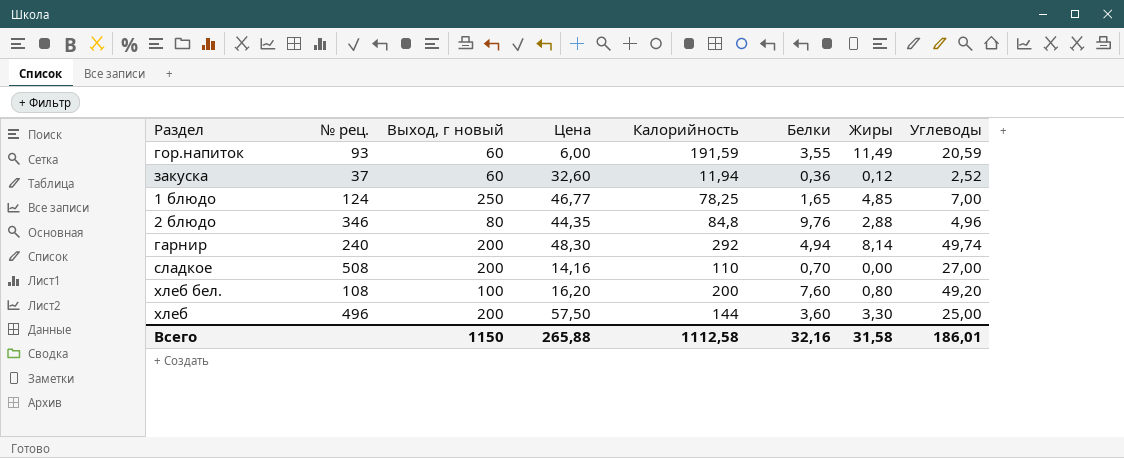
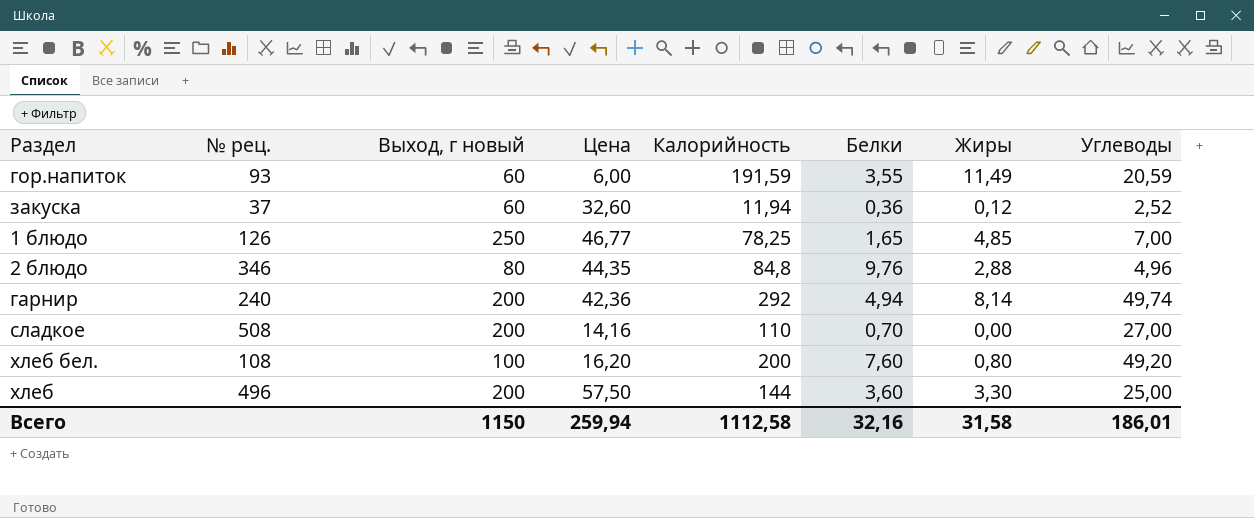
1 блюдо | № рец.: 124 -> 126
гарнир | Цена: 48,30 -> 42,36
Всего | Цена: 265,88 -> 259,94

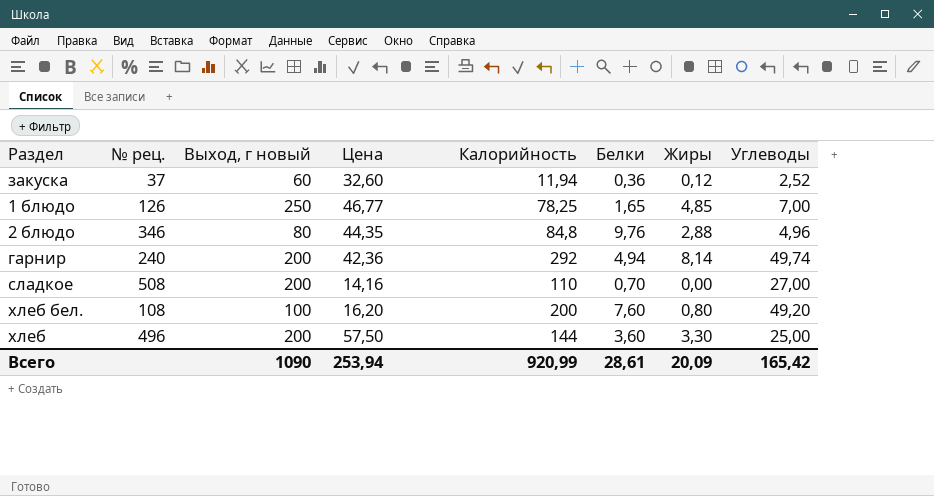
row гор.напиток: 93 | 60 | 6,00 | 191,59 | 3,55 | 11,49 | 20,59 -> none
Всего | Выход, г новый: 1150 -> 1090
Всего | Цена: 259,94 -> 253,94
Всего | Калорийность: 1112,58 -> 920,99
Всего | Белки: 32,16 -> 28,61
Всего | Жиры: 31,58 -> 20,09
Всего | Углеводы: 186,01 -> 165,42

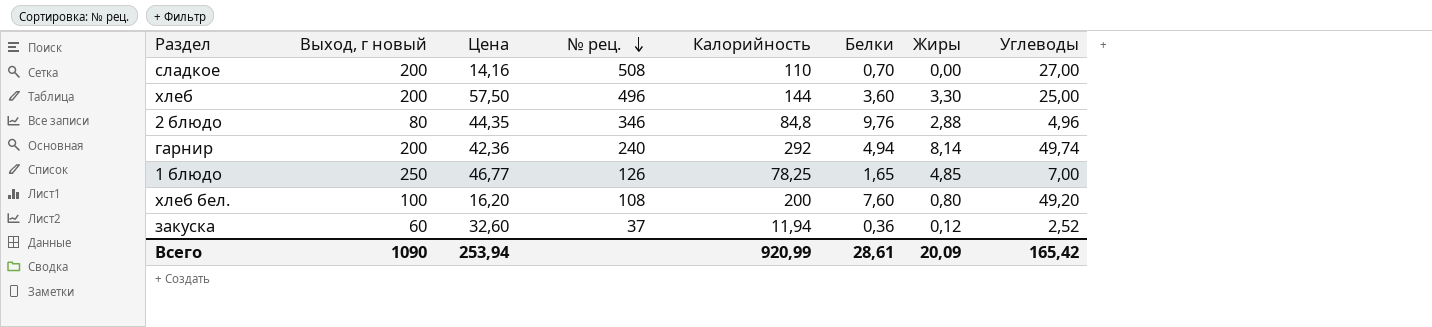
row order: none -> № рец. descending
column № рец. | position: 2 -> 4

